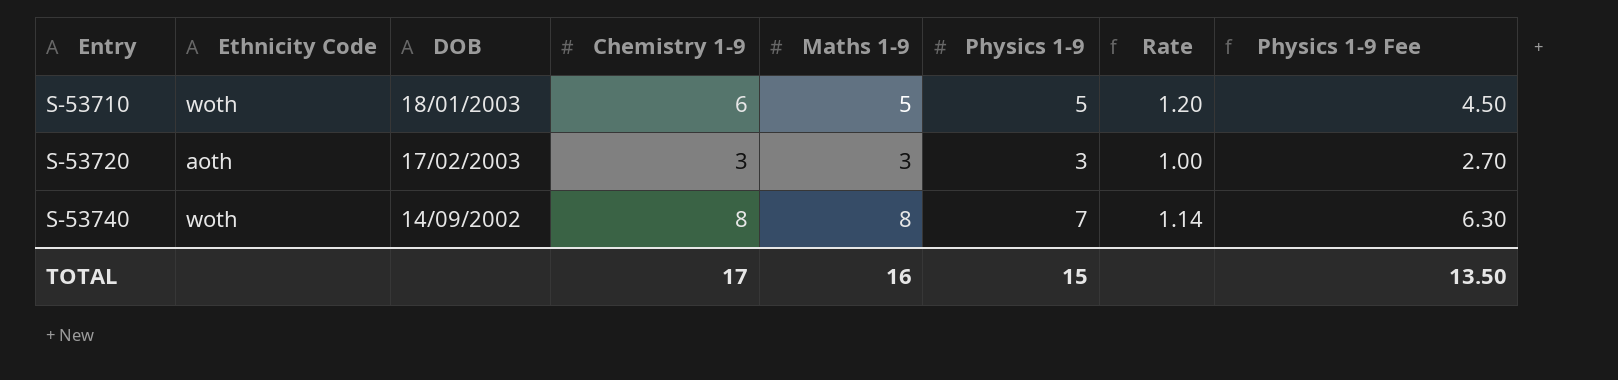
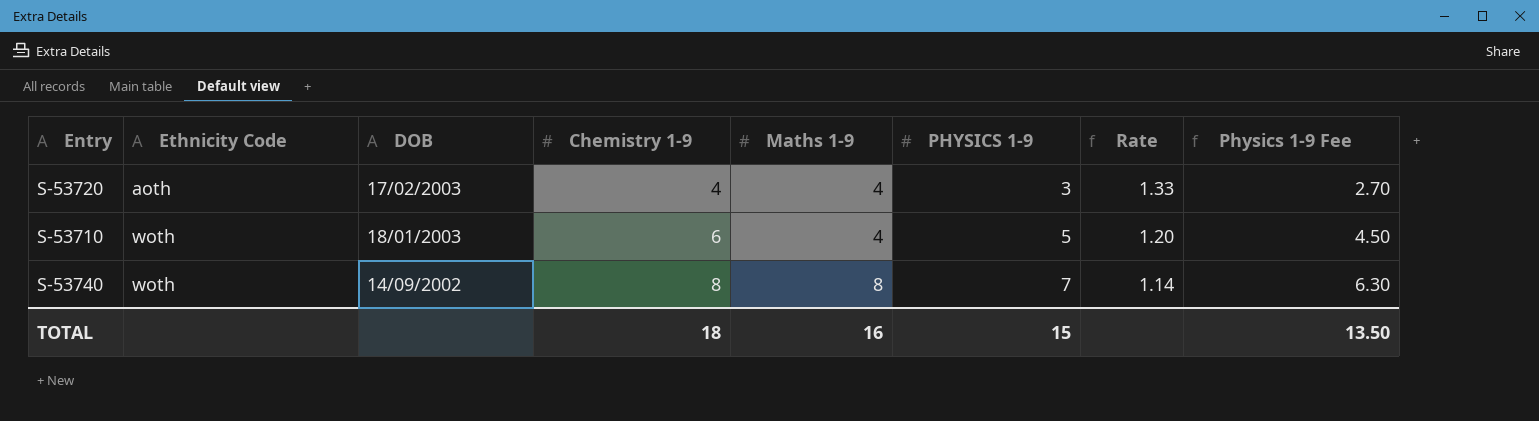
row order: Entry ascending -> Ethnicity Code ascending
column name: Physics 1-9 -> PHYSICS 1-9
S-53720 | Chemistry 1-9: 3 -> 4
S-53720 | Maths 1-9: 3 -> 4
S-53720 | Rate: 1.00 -> 1.33
S-53710 | Maths 1-9: 5 -> 4
TOTAL | Chemistry 1-9: 17 -> 18

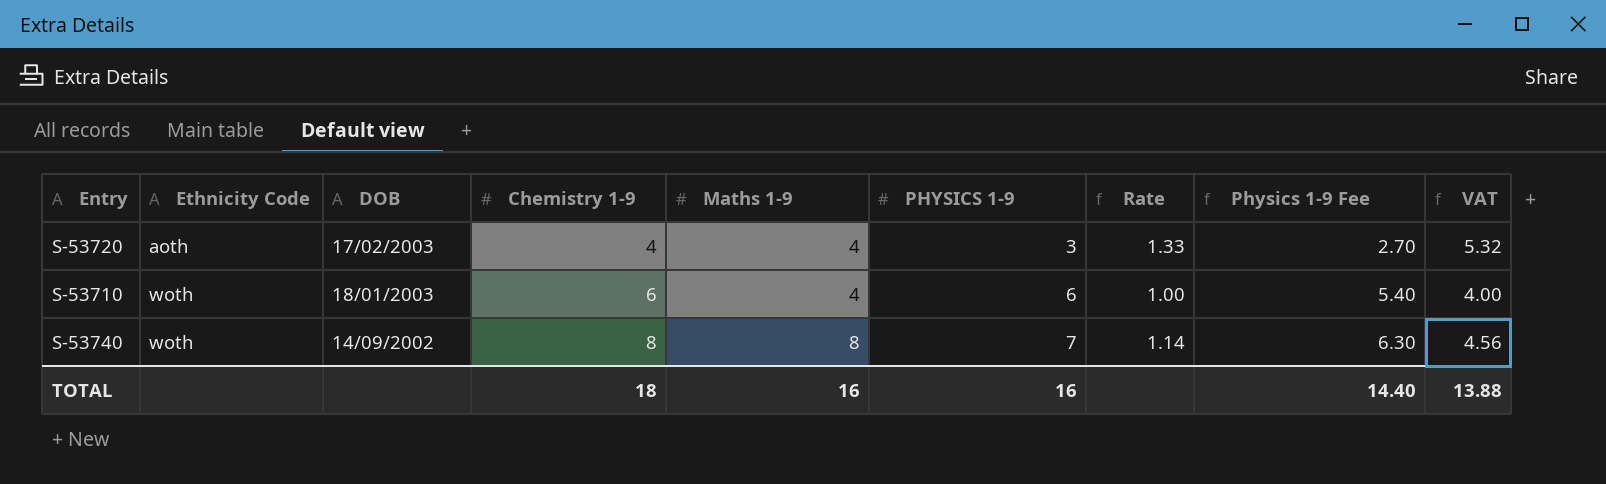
column VAT | formula: none -> [Rate] * 4
S-53710 | PHYSICS 1-9: 5 -> 6
S-53710 | Rate: 1.20 -> 1.00
S-53710 | Physics 1-9 Fee: 4.50 -> 5.40
TOTAL | PHYSICS 1-9: 15 -> 16
TOTAL | Physics 1-9 Fee: 13.50 -> 14.40

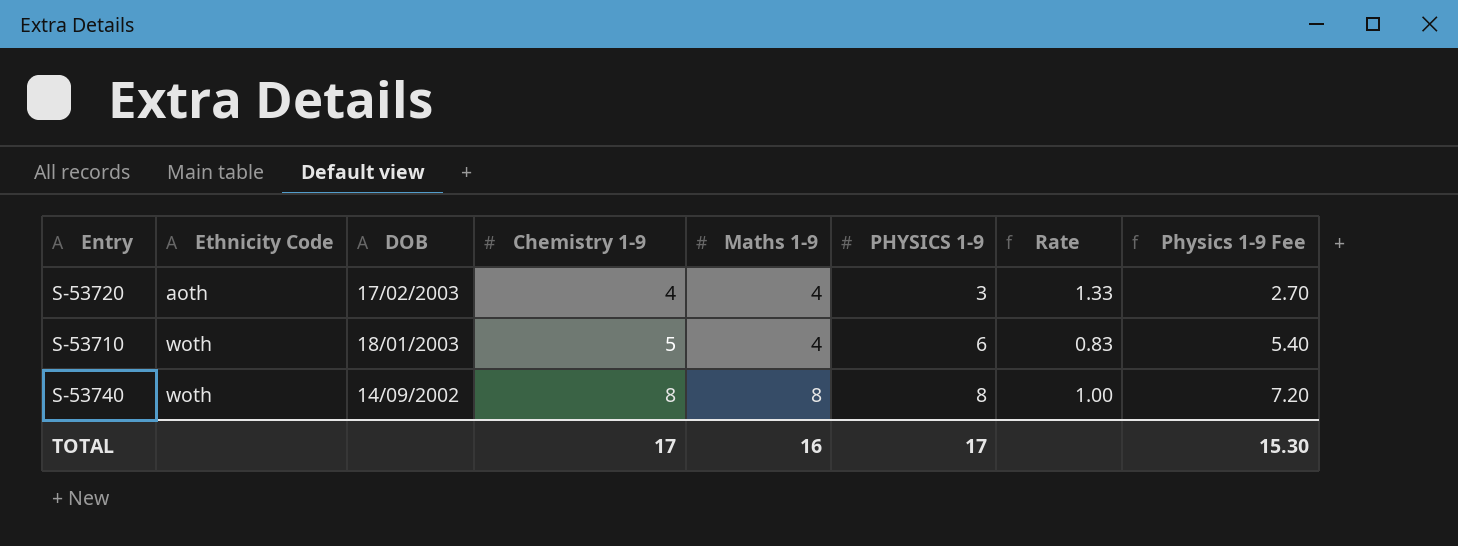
column VAT | formula: [Rate] * 4 -> none
S-53710 | Chemistry 1-9: 6 -> 5
S-53710 | Rate: 1.00 -> 0.83
S-53740 | PHYSICS 1-9: 7 -> 8
S-53740 | Rate: 1.14 -> 1.00
S-53740 | Physics 1-9 Fee: 6.30 -> 7.20
TOTAL | Chemistry 1-9: 18 -> 17
TOTAL | PHYSICS 1-9: 16 -> 17
TOTAL | Physics 1-9 Fee: 14.40 -> 15.30

